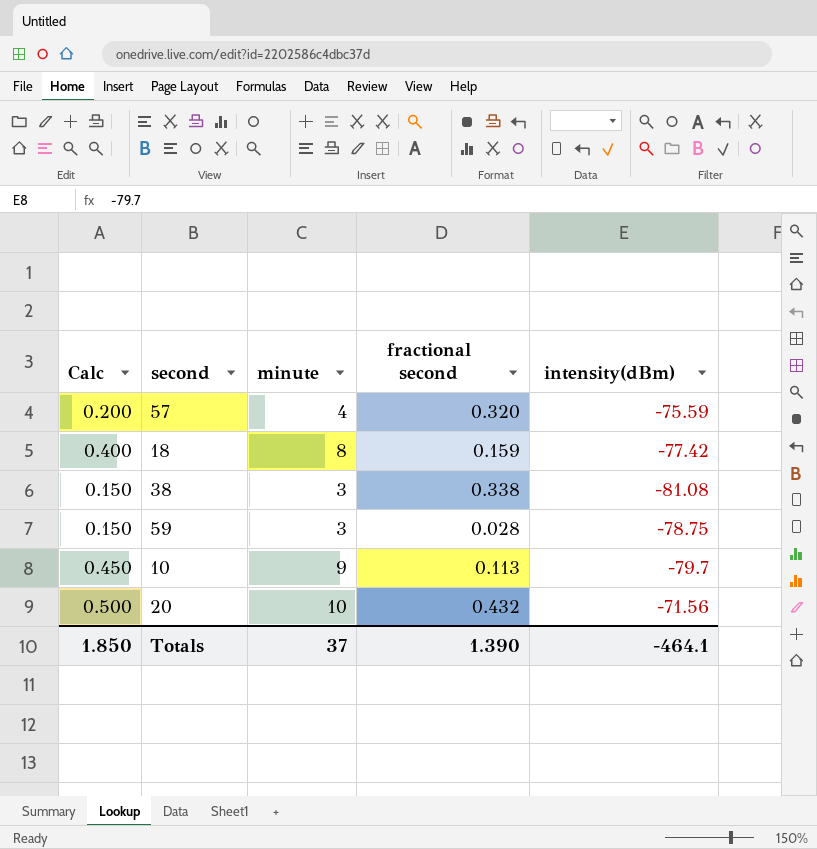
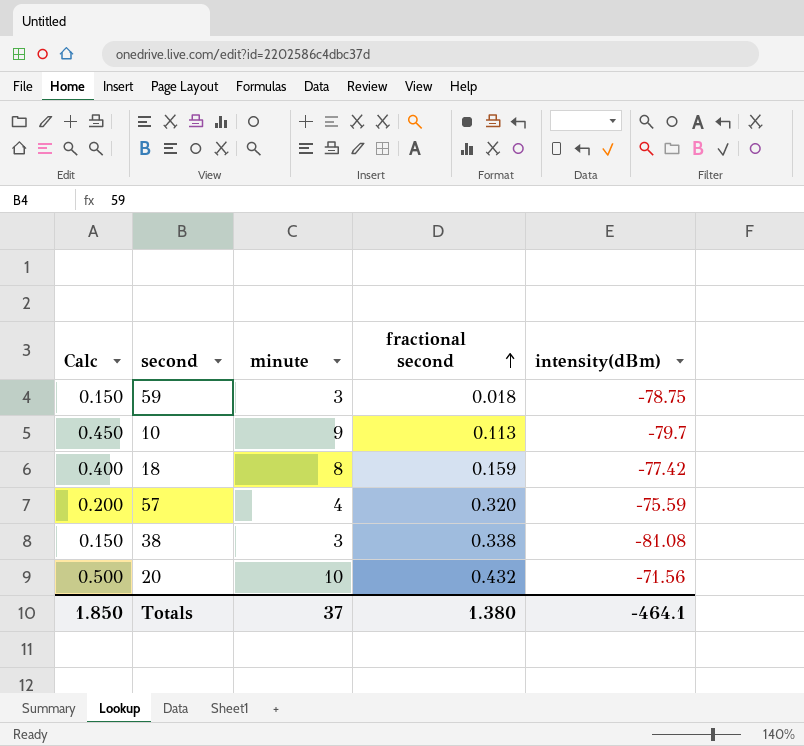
row order: none -> fractional second ascending
59 | fractional second: 0.028 -> 0.018
Totals | fractional second: 1.390 -> 1.380

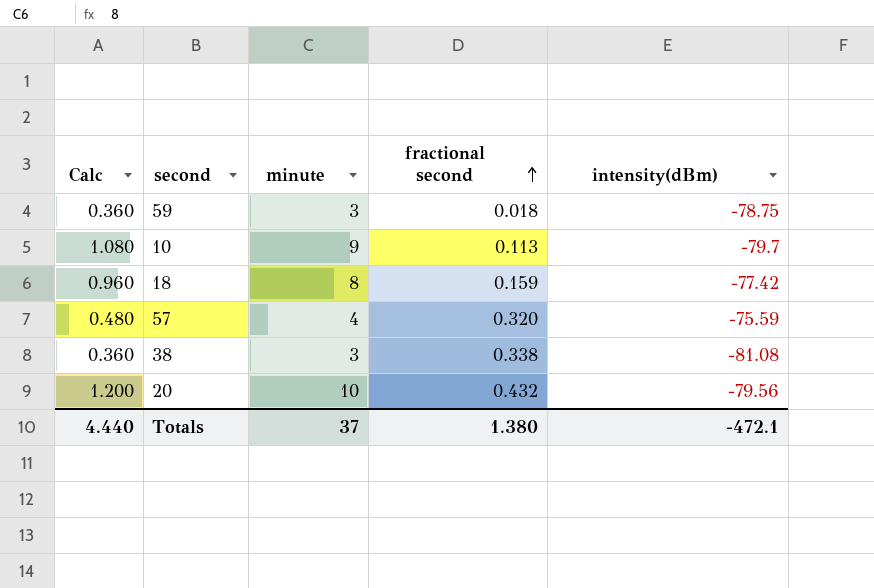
column Calc | formula: [minute] * 0.05 -> [minute] * 0.12
20 | intensity(dBm): -71.56 -> -79.56
Totals | Calc: 1.850 -> 4.440
Totals | intensity(dBm): -464.1 -> -472.1

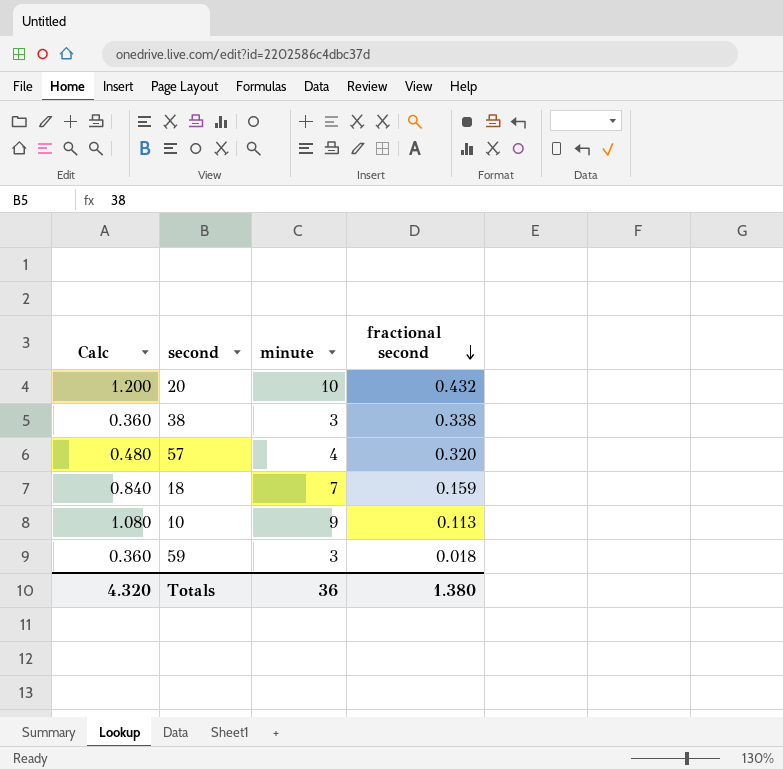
row order: fractional second ascending -> fractional second descending
column intensity(dBm) | position: 5 -> none
18 | Calc: 0.960 -> 0.840
18 | minute: 8 -> 7
Totals | Calc: 4.440 -> 4.320
Totals | minute: 37 -> 36

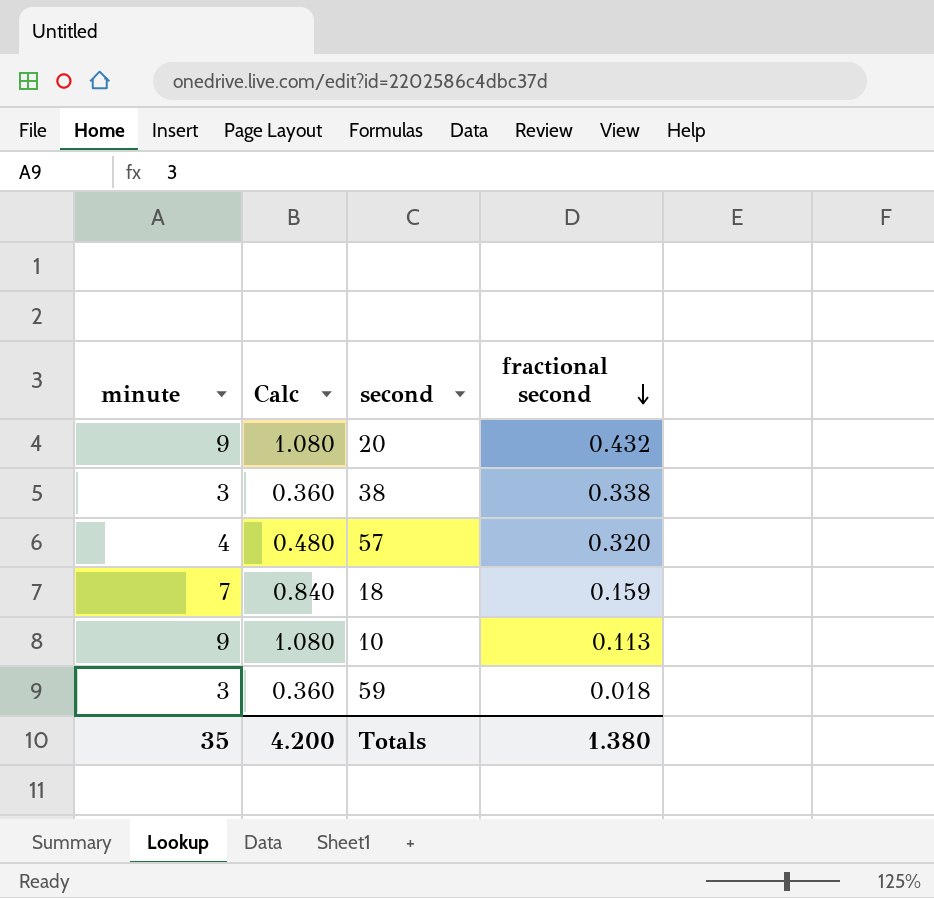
column minute | position: 3 -> 1
20 | minute: 10 -> 9
20 | Calc: 1.200 -> 1.080
Totals | minute: 36 -> 35
Totals | Calc: 4.320 -> 4.200

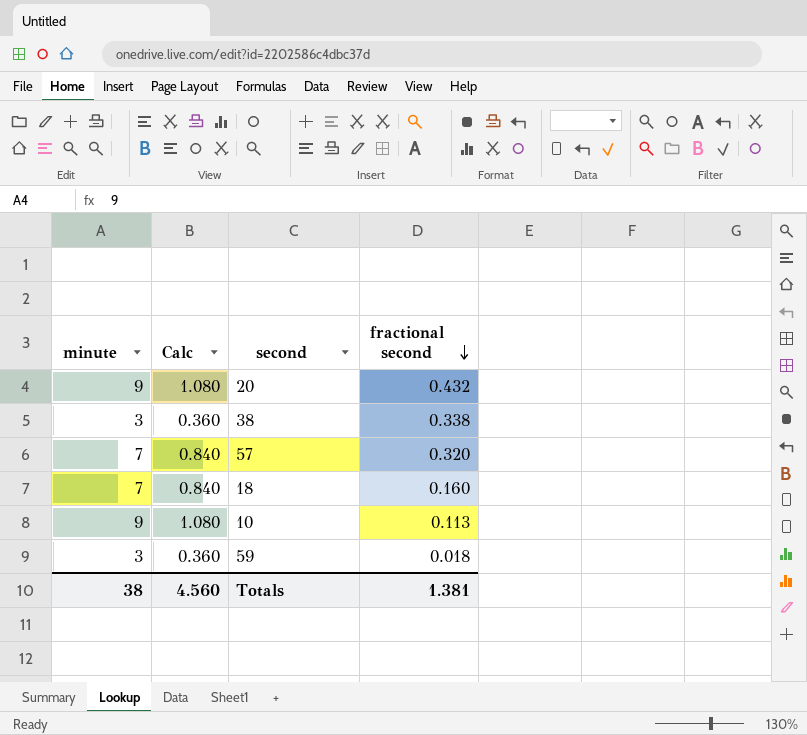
57 | minute: 4 -> 7
57 | Calc: 0.480 -> 0.840
18 | fractional second: 0.159 -> 0.160
Totals | minute: 35 -> 38
Totals | Calc: 4.200 -> 4.560
Totals | fractional second: 1.380 -> 1.381

